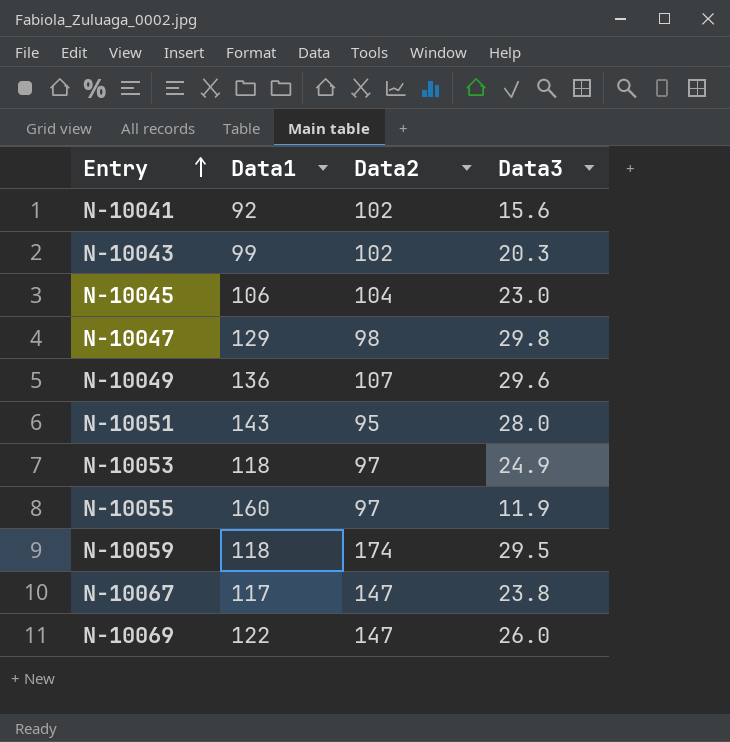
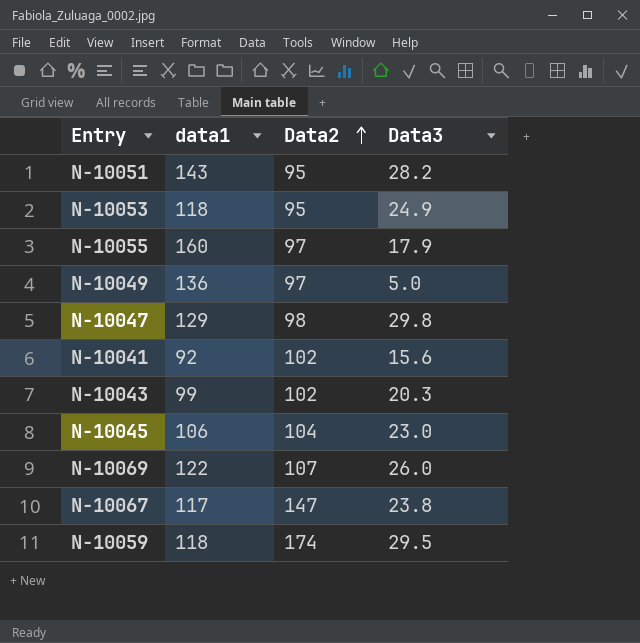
row order: Entry ascending -> Data2 ascending
column name: Data1 -> data1
N-10051 | Data3: 28.0 -> 28.2
N-10053 | Data2: 97 -> 95
N-10055 | Data3: 11.9 -> 17.9
N-10049 | Data2: 107 -> 97
N-10049 | Data3: 29.6 -> 5.0
N-10069 | Data2: 147 -> 107

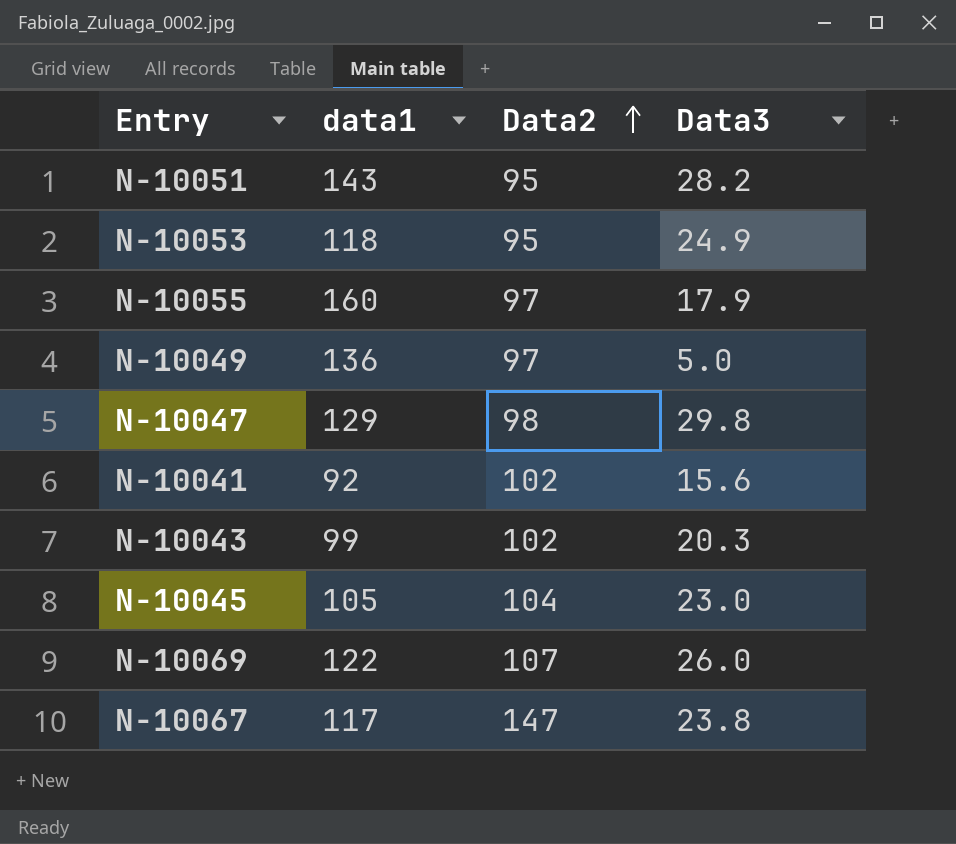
row N-10059: 118 | 174 | 29.5 -> none
N-10045 | data1: 106 -> 105

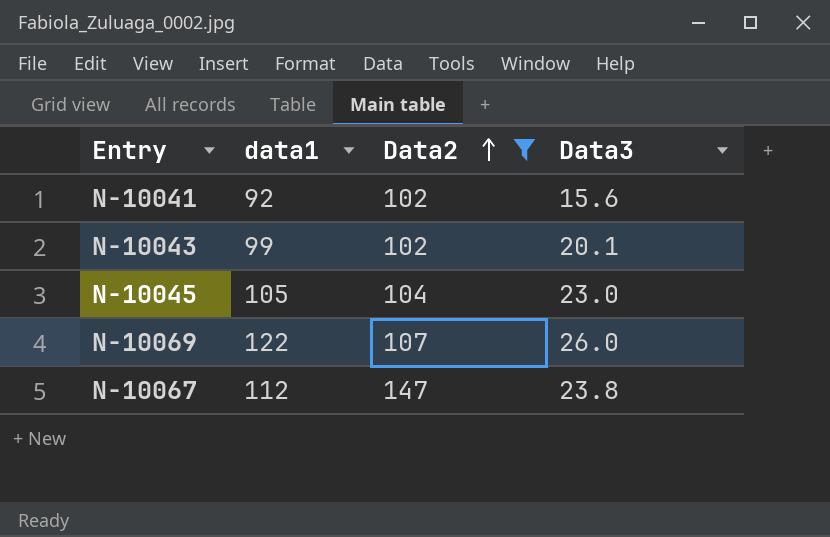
filter: none -> Data2 >= 102
N-10043 | Data3: 20.3 -> 20.1
N-10067 | data1: 117 -> 112

